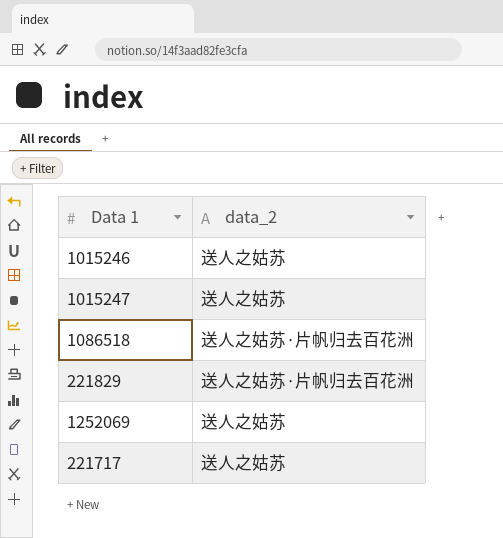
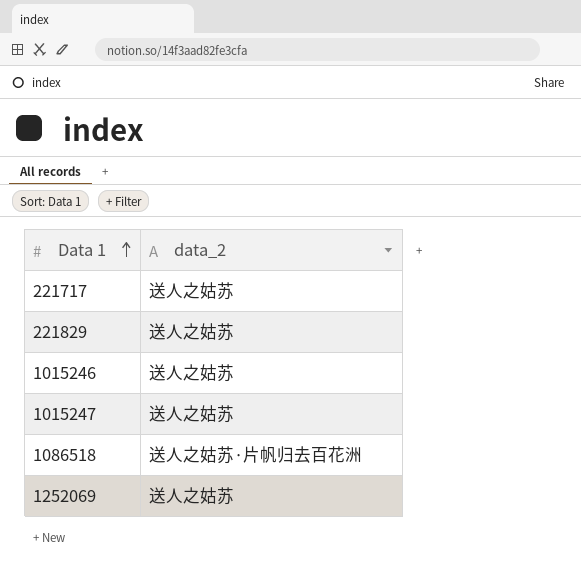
row order: none -> Data 1 ascending
221829 | data_2: 送人之姑苏·片帆归去百花洲 -> 送人之姑苏

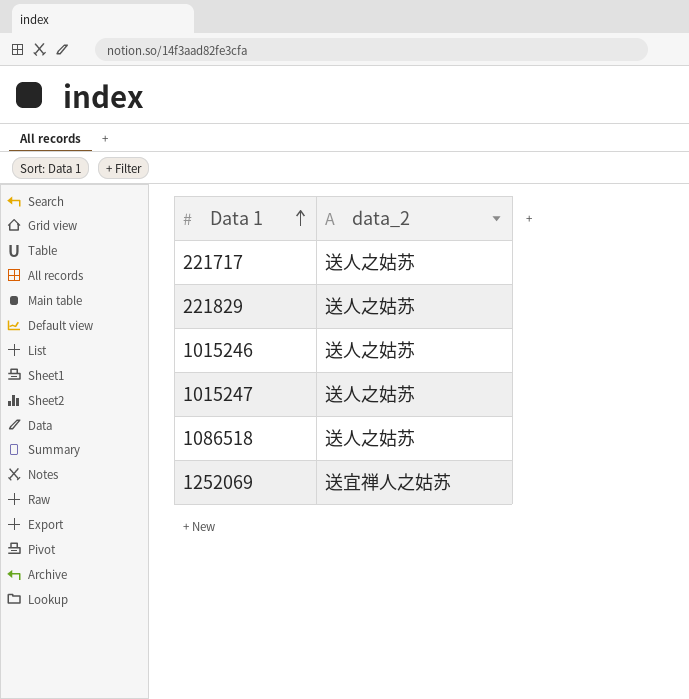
1086518 | data_2: 送人之姑苏·片帆归去百花洲 -> 送人之姑苏
1252069 | data_2: 送人之姑苏 -> 送宜禅人之姑苏

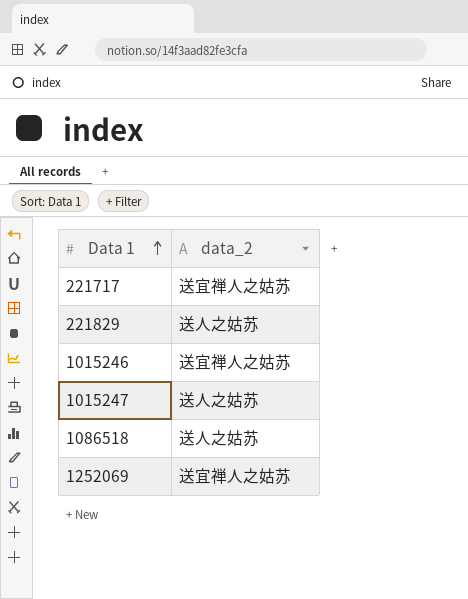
221717 | data_2: 送人之姑苏 -> 送宜禅人之姑苏
1015246 | data_2: 送人之姑苏 -> 送宜禅人之姑苏

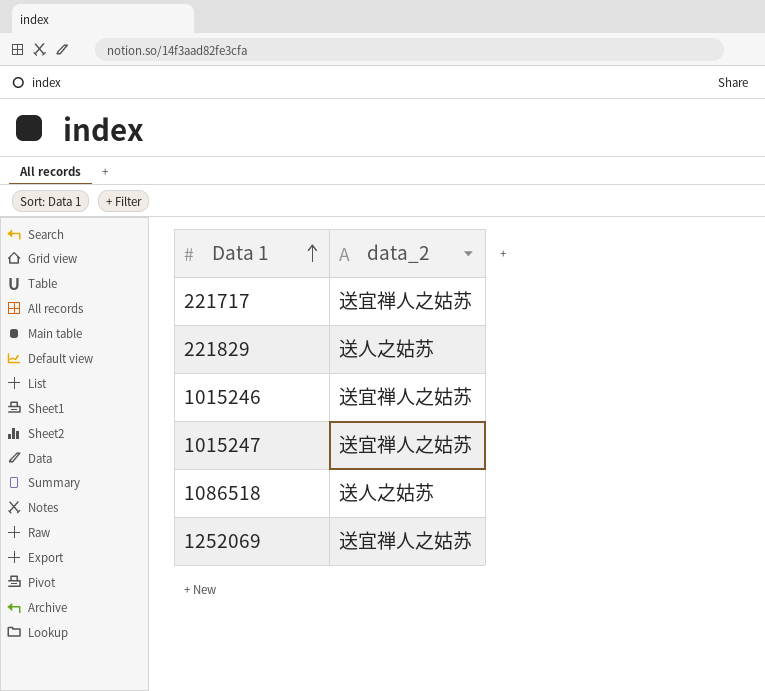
1015247 | data_2: 送人之姑苏 -> 送宜禅人之姑苏

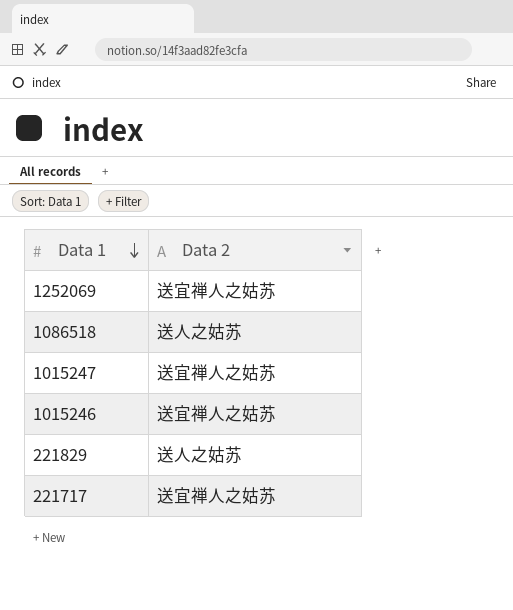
row order: Data 1 ascending -> Data 1 descending
column name: data_2 -> Data 2

